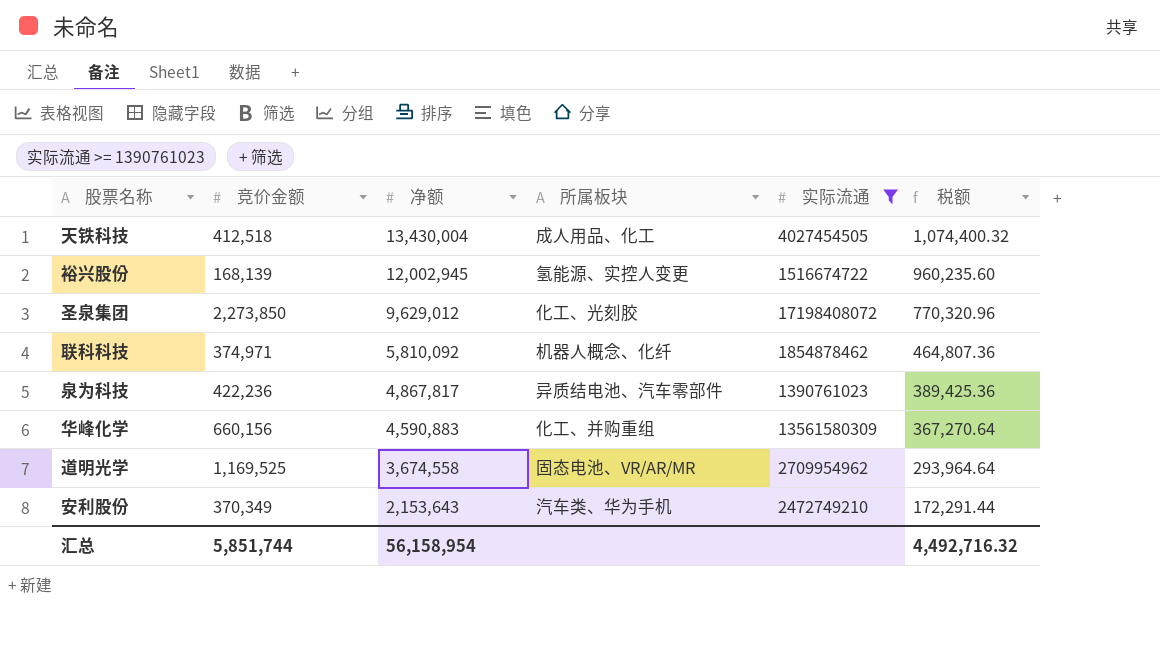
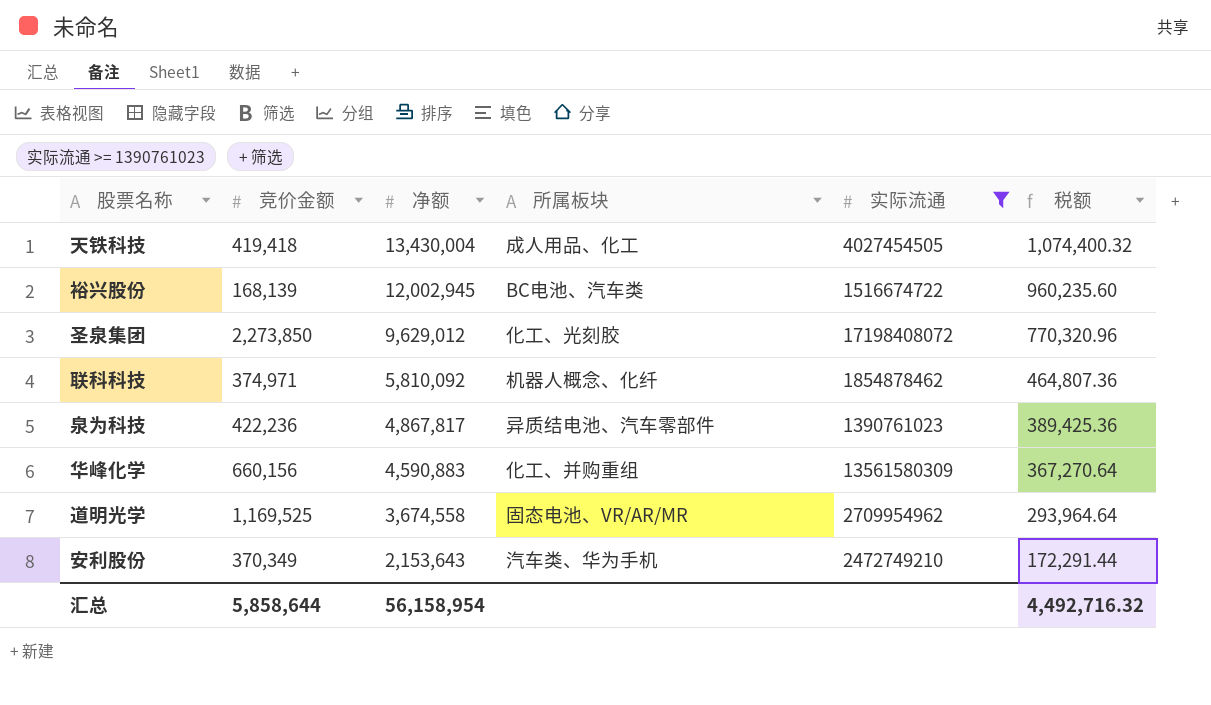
天铁科技 | 竞价金额: 412,518 -> 419,418
裕兴股份 | 所属板块: 氢能源、实控人变更 -> BC电池、汽车类
汇总 | 竞价金额: 5,851,744 -> 5,858,644

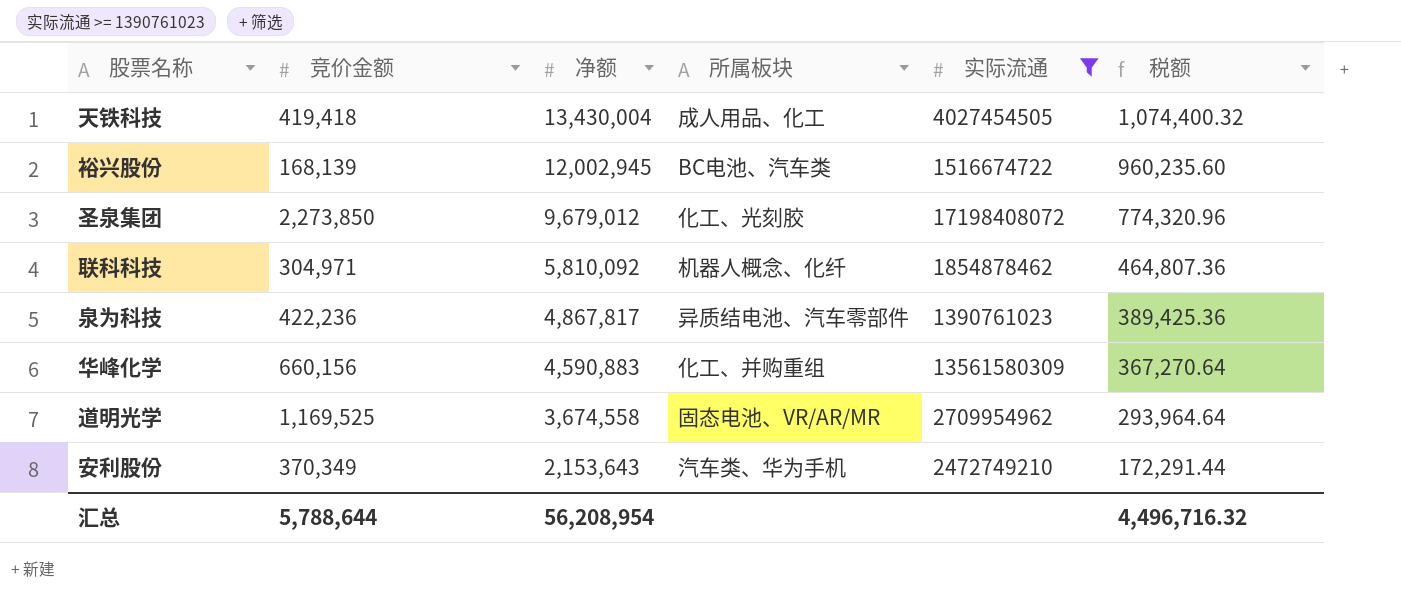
圣泉集团 | 净额: 9,629,012 -> 9,679,012
圣泉集团 | 税额: 770,320.96 -> 774,320.96
联科科技 | 竞价金额: 374,971 -> 304,971
汇总 | 竞价金额: 5,858,644 -> 5,788,644
汇总 | 净额: 56,158,954 -> 56,208,954
汇总 | 税额: 4,492,716.32 -> 4,496,716.32

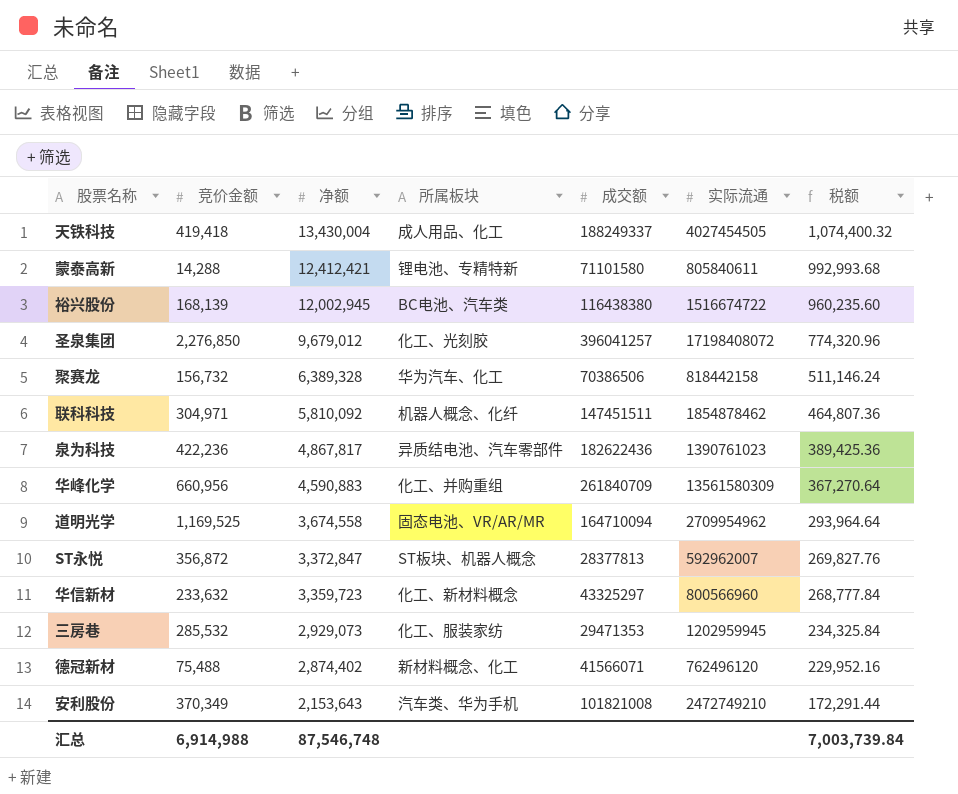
filter: 实际流通 >= 1390761023 -> none
column 成交额 | position: none -> 5
圣泉集团 | 竞价金额: 2,273,850 -> 2,276,850
华峰化学 | 竞价金额: 660,156 -> 660,956
汇总 | 竞价金额: 5,788,644 -> 6,914,988
汇总 | 净额: 56,208,954 -> 87,546,748
汇总 | 税额: 4,496,716.32 -> 7,003,739.84

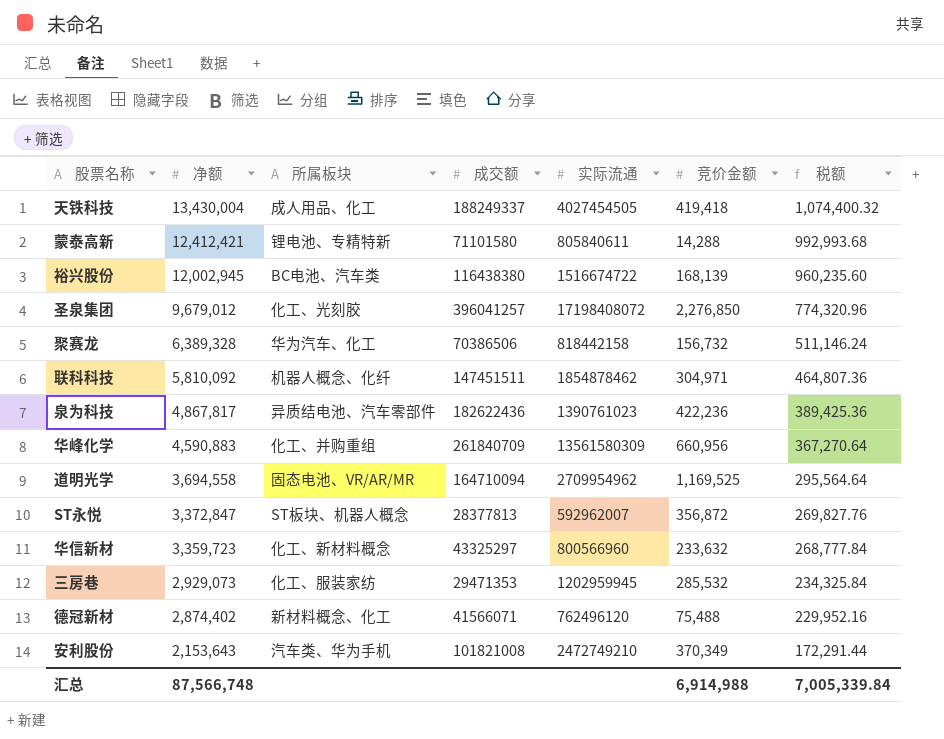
column 竞价金额 | position: 2 -> 6
道明光学 | 净额: 3,674,558 -> 3,694,558
道明光学 | 税额: 293,964.64 -> 295,564.64
汇总 | 净额: 87,546,748 -> 87,566,748
汇总 | 税额: 7,003,739.84 -> 7,005,339.84

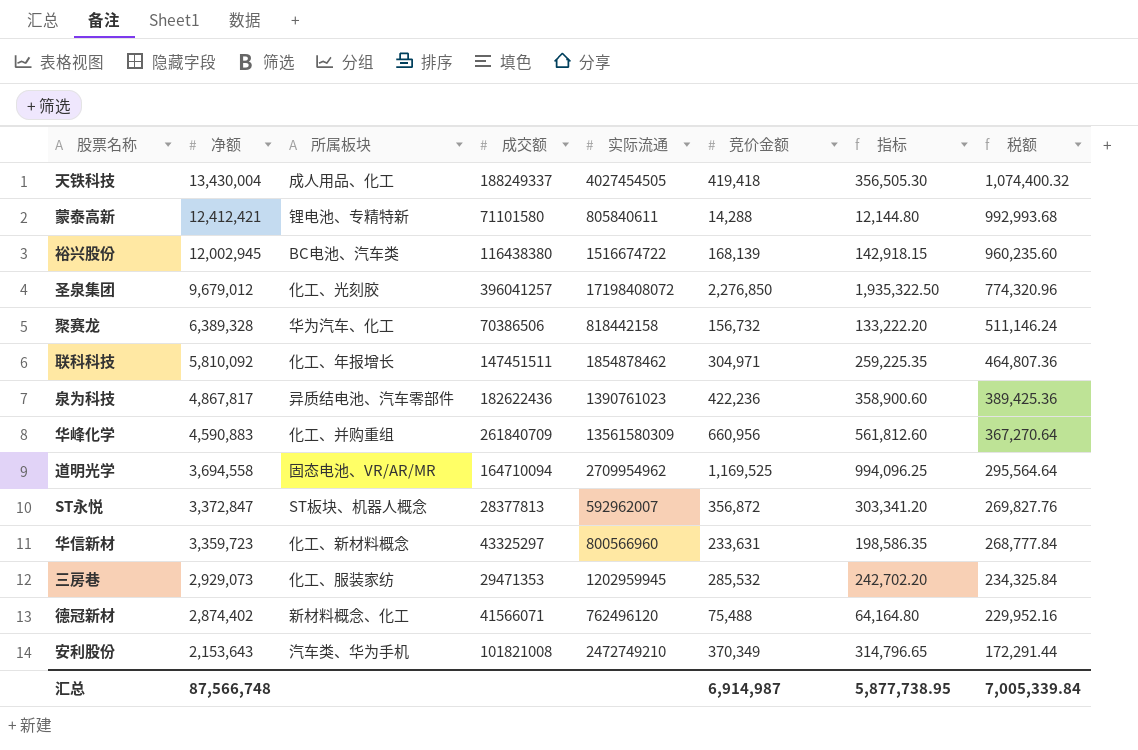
column 指标 | formula: none -> [竞价金额] * 0.85
联科科技 | 所属板块: 机器人概念、化纤 -> 化工、年报增长
华信新材 | 竞价金额: 233,632 -> 233,631
汇总 | 竞价金额: 6,914,988 -> 6,914,987

